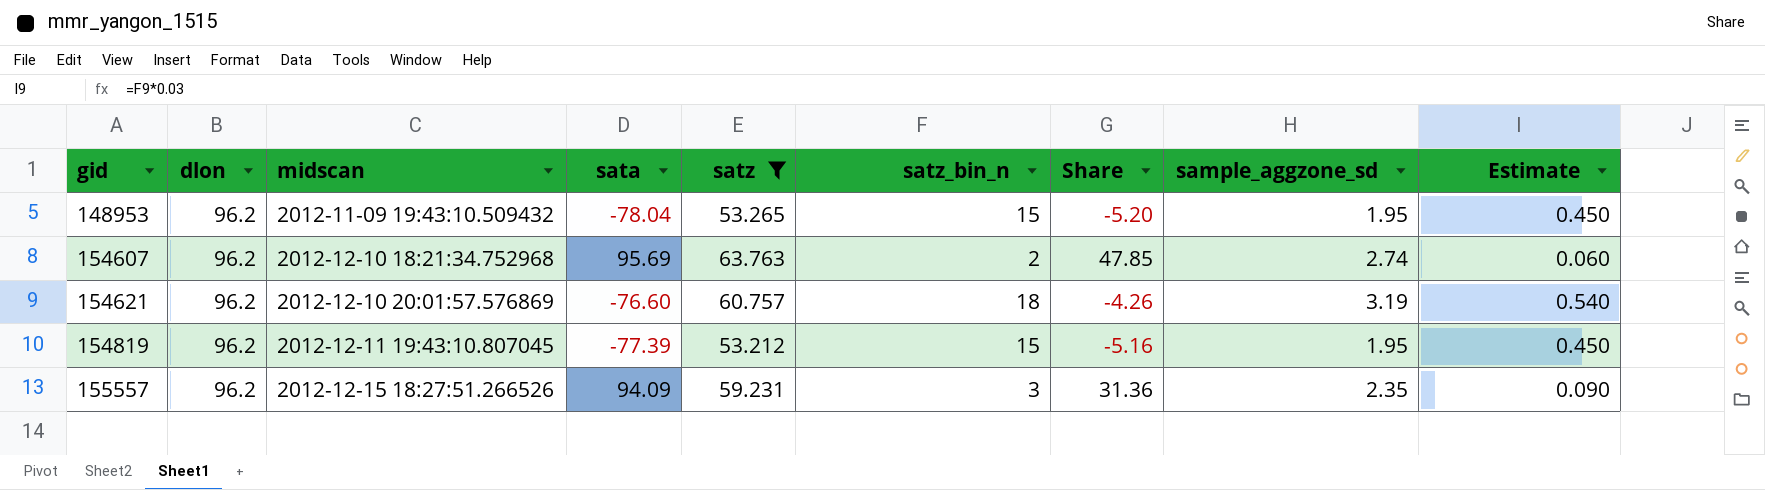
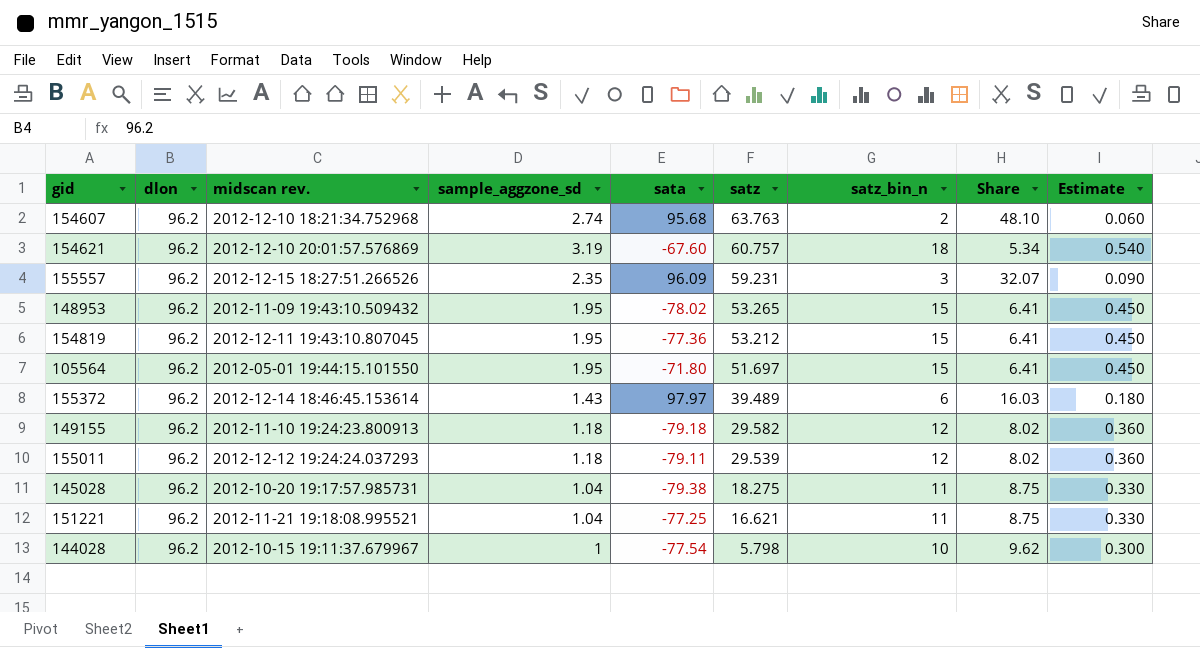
filter: satz >= 53.212 -> none
row order: gid ascending -> satz descending
column name: midscan -> midscan rev.
column sample_aggzone_sd | position: 8 -> 4
column Share | formula: [sata] / [satz_bin_n] -> [dlon] / [satz_bin_n]
154607 | sata: 95.69 -> 95.68
154621 | sata: -76.60 -> -67.60
155557 | sata: 94.09 -> 96.09
148953 | sata: -78.04 -> -78.02
154819 | sata: -77.39 -> -77.36

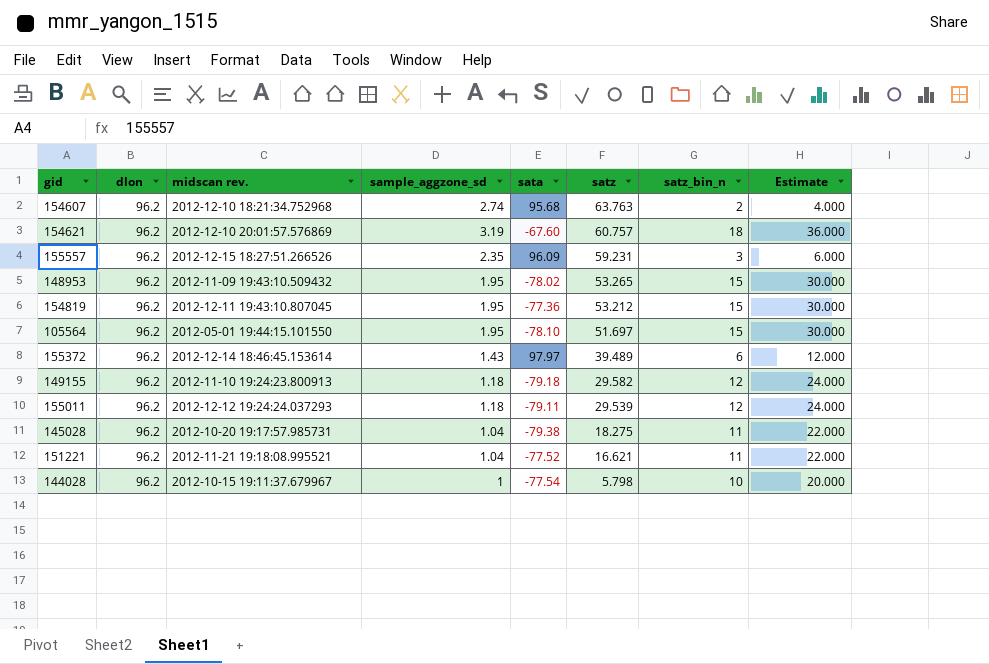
column Share | formula: [dlon] / [satz_bin_n] -> none
column Estimate | formula: [satz_bin_n] * 0.03 -> [satz_bin_n] * 2
105564 | sata: -71.80 -> -78.10
151221 | sata: -77.25 -> -77.52

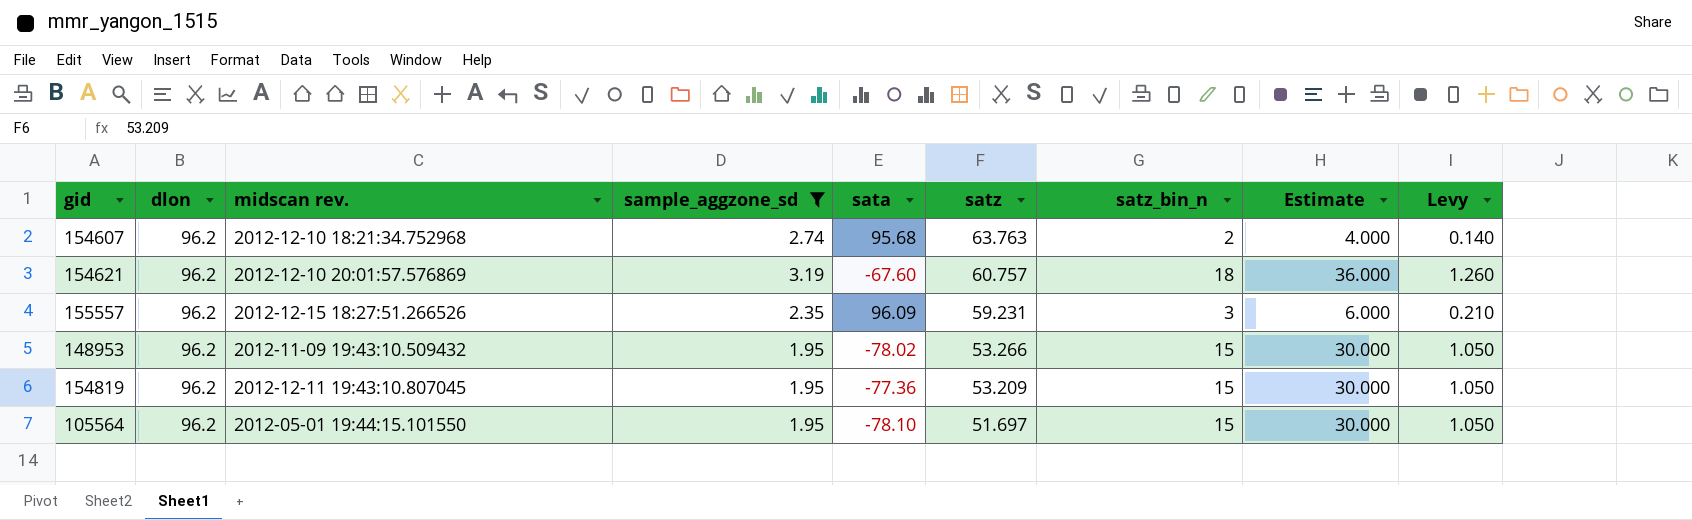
filter: none -> sample_aggzone_sd >= 1.95
column Levy | formula: none -> [satz_bin_n] * 0.07
148953 | satz: 53.265 -> 53.266
154819 | satz: 53.212 -> 53.209

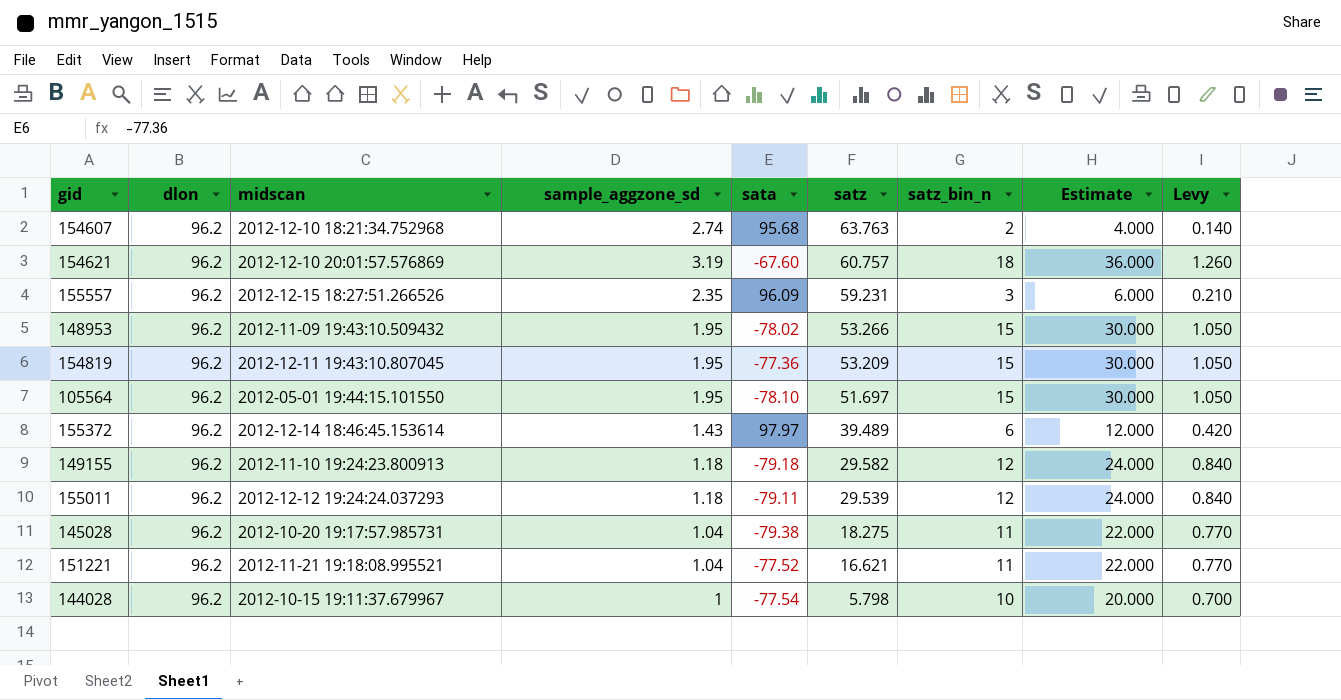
filter: sample_aggzone_sd >= 1.95 -> none
column name: midscan rev. -> midscan

